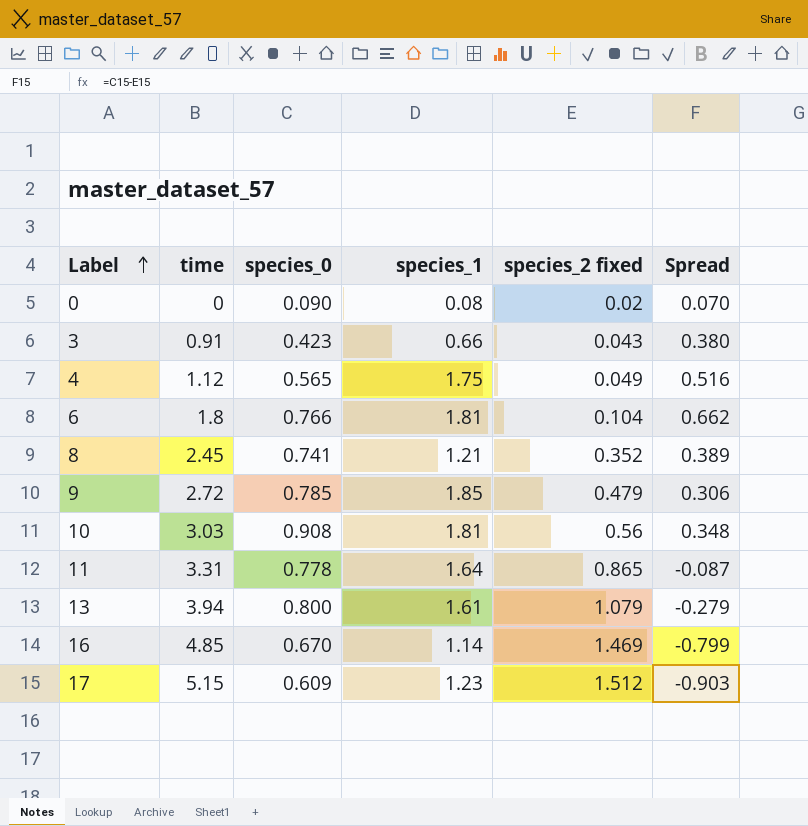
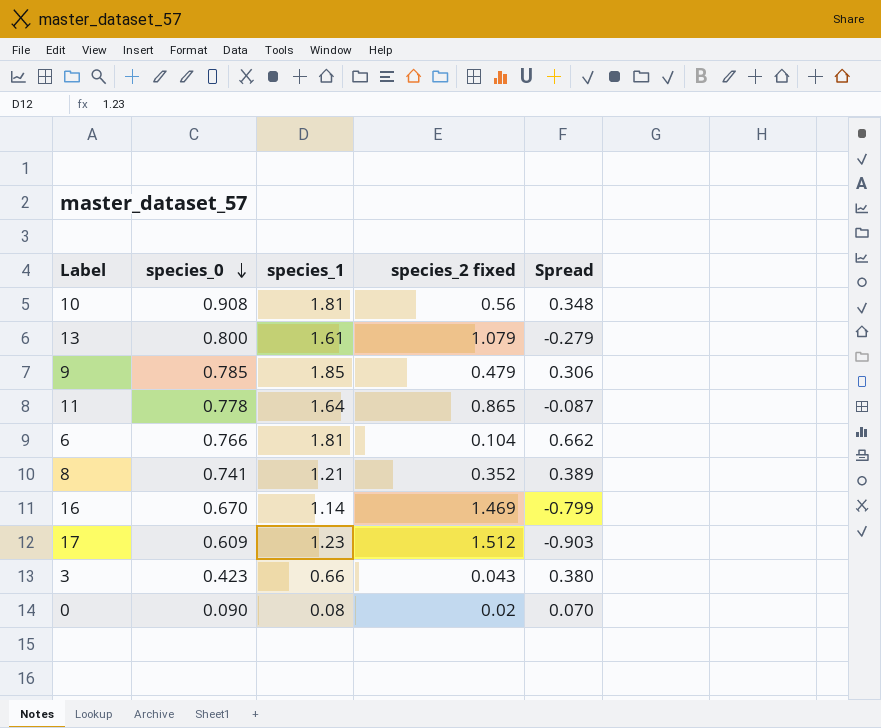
row order: Label ascending -> species_0 descending
column time | position: 2 -> none
row 4: 1.12 | 0.565 | 1.75 | 0.049 | 0.516 -> none

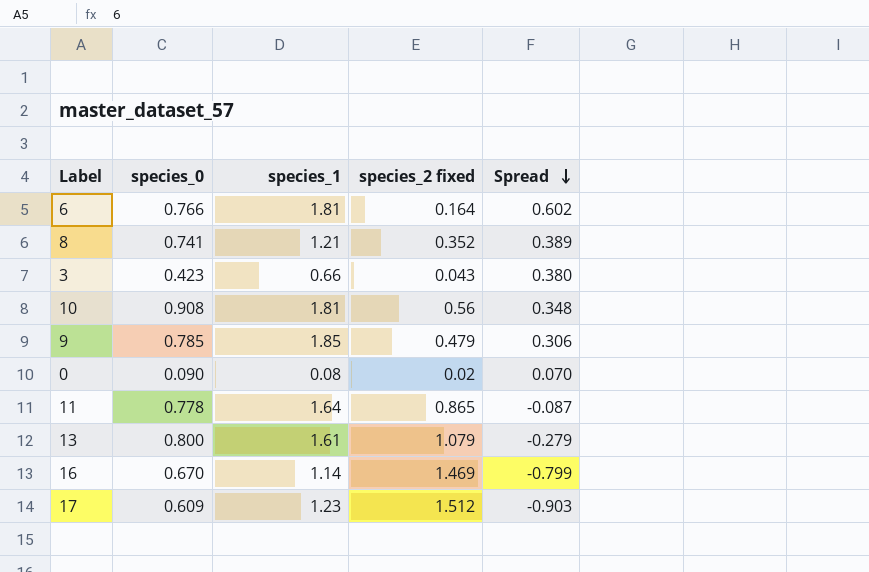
row order: species_0 descending -> Spread descending
6 | species_2 fixed: 0.104 -> 0.164
6 | Spread: 0.662 -> 0.602

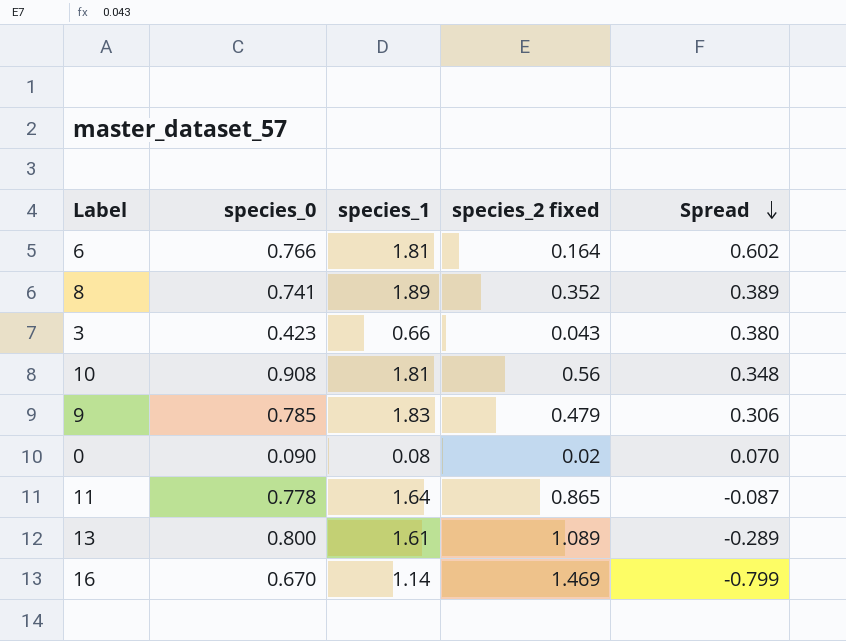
row 17: 0.609 | 1.23 | 1.512 | -0.903 -> none
8 | species_1: 1.21 -> 1.89
9 | species_1: 1.85 -> 1.83
13 | species_2 fixed: 1.079 -> 1.089
13 | Spread: -0.279 -> -0.289

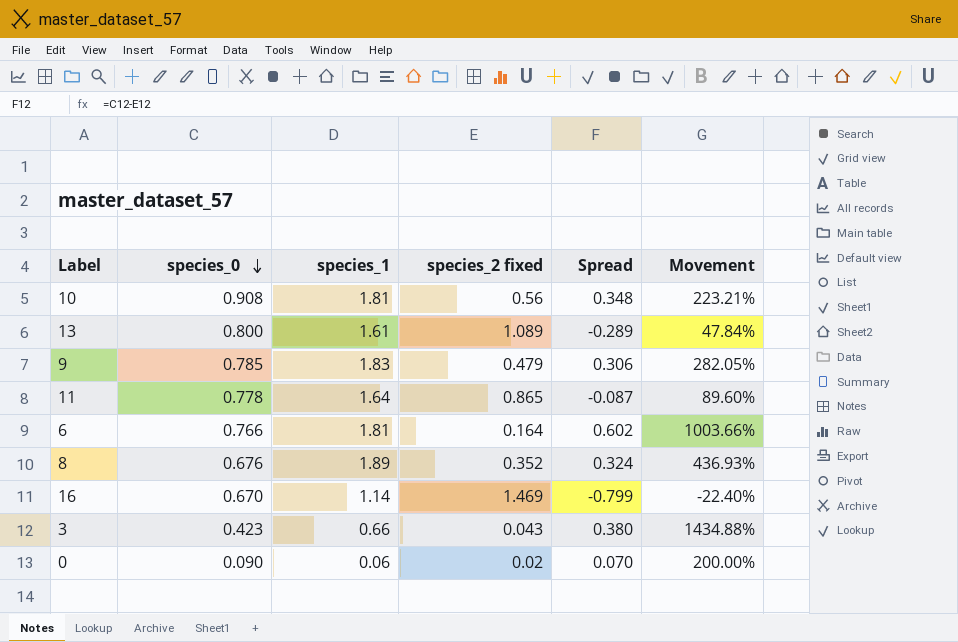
row order: Spread descending -> species_0 descending
column Movement | formula: none -> ([species_1] - [species_2 fixed]) / [species_2 fixed]
8 | species_0: 0.741 -> 0.676
8 | Spread: 0.389 -> 0.324
0 | species_1: 0.08 -> 0.06

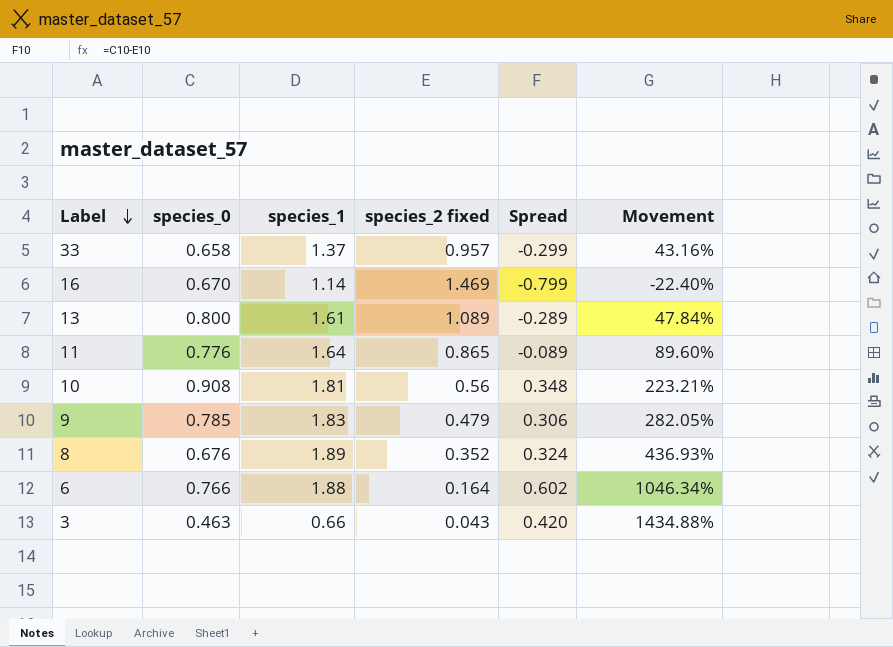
row order: species_0 descending -> Label descending
row 0: 0.090 | 0.06 | 0.02 | 0.070 | 200.00% -> none
row 33: none -> 0.658 | 1.37 | 0.957 | -0.299 | 43.16%
11 | species_0: 0.778 -> 0.776
11 | Spread: -0.087 -> -0.089
6 | species_1: 1.81 -> 1.88
6 | Movement: 1003.66% -> 1046.34%
3 | species_0: 0.423 -> 0.463
3 | Spread: 0.380 -> 0.420

